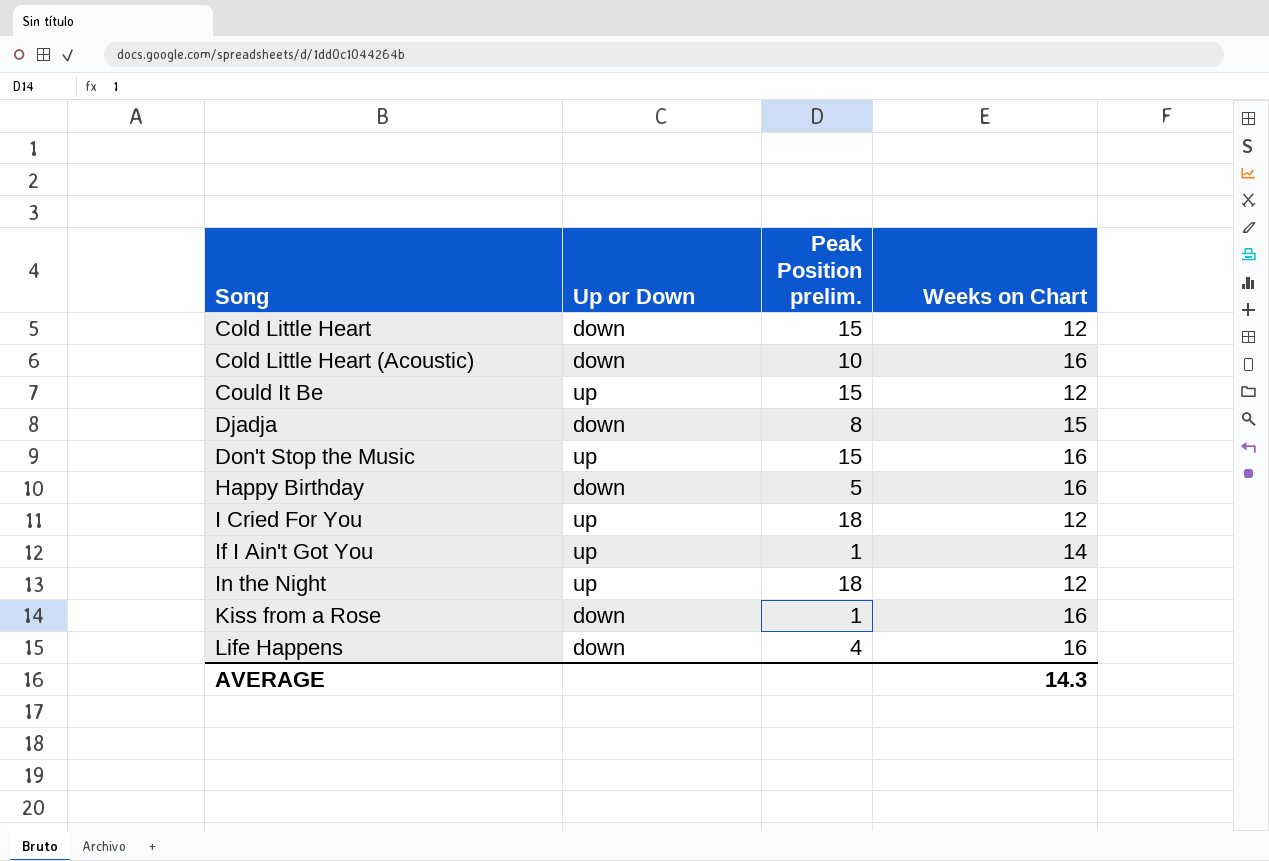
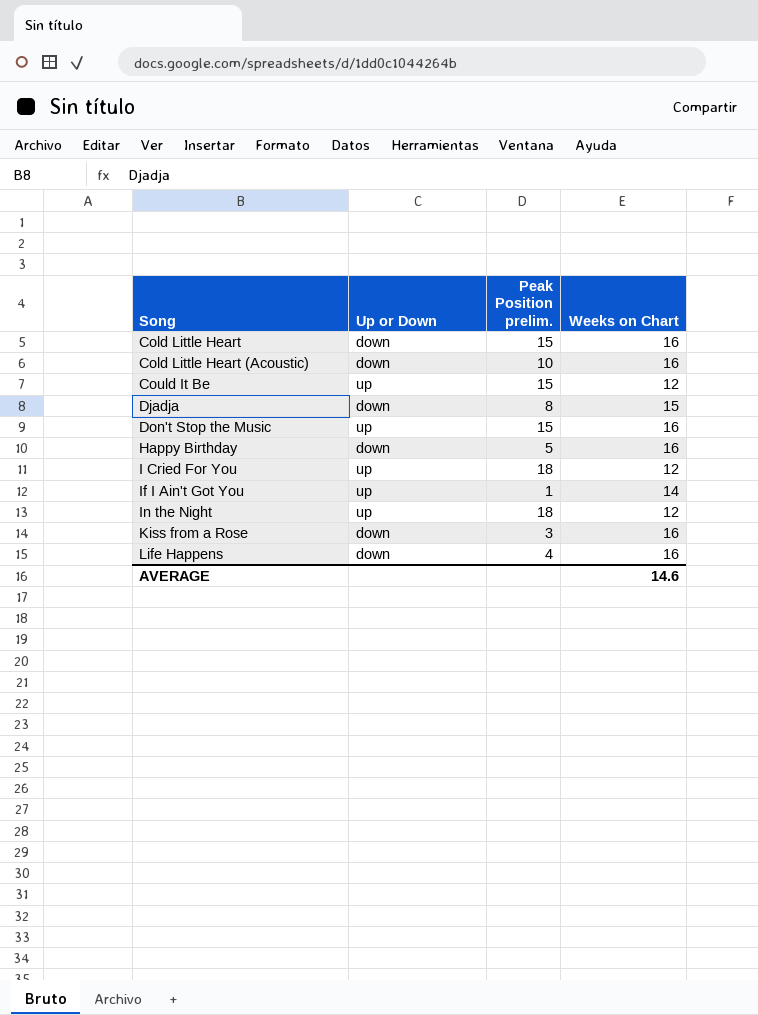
Cold Little Heart | Weeks on Chart: 12 -> 16
Kiss from a Rose | Peak Position prelim.: 1 -> 3
AVERAGE | Weeks on Chart: 14.3 -> 14.6

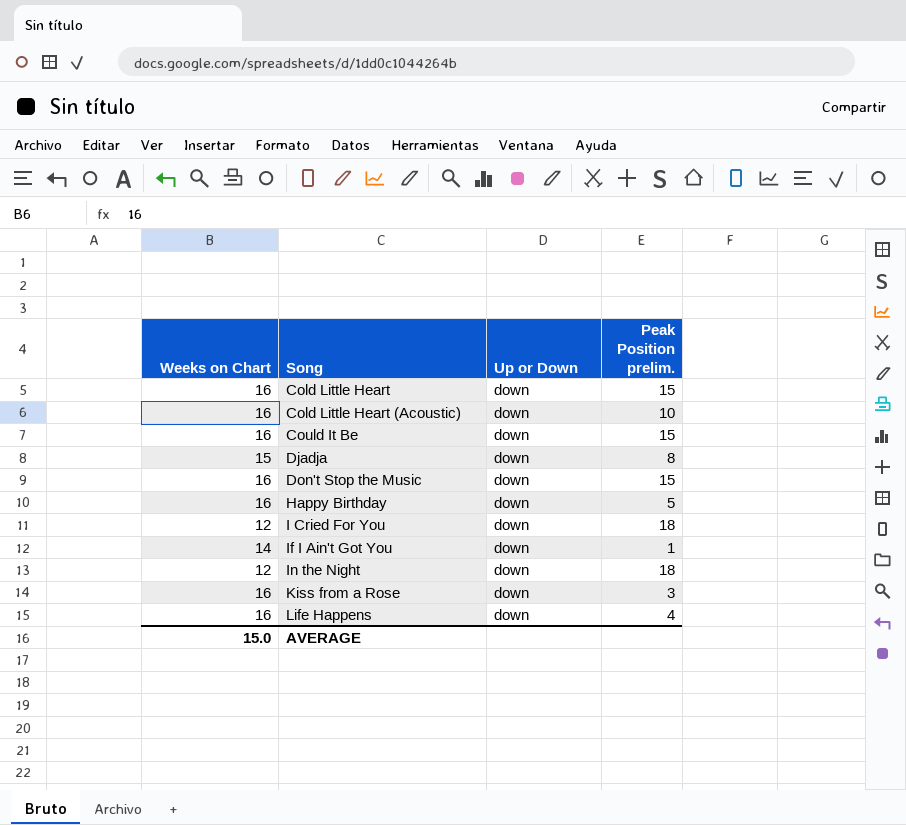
column Weeks on Chart | position: 4 -> 1
Could It Be | Weeks on Chart: 12 -> 16
Could It Be | Up or Down: up -> down
Don't Stop the Music | Up or Down: up -> down
I Cried For You | Up or Down: up -> down
If I Ain't Got You | Up or Down: up -> down
In the Night | Up or Down: up -> down
AVERAGE | Weeks on Chart: 14.6 -> 15.0

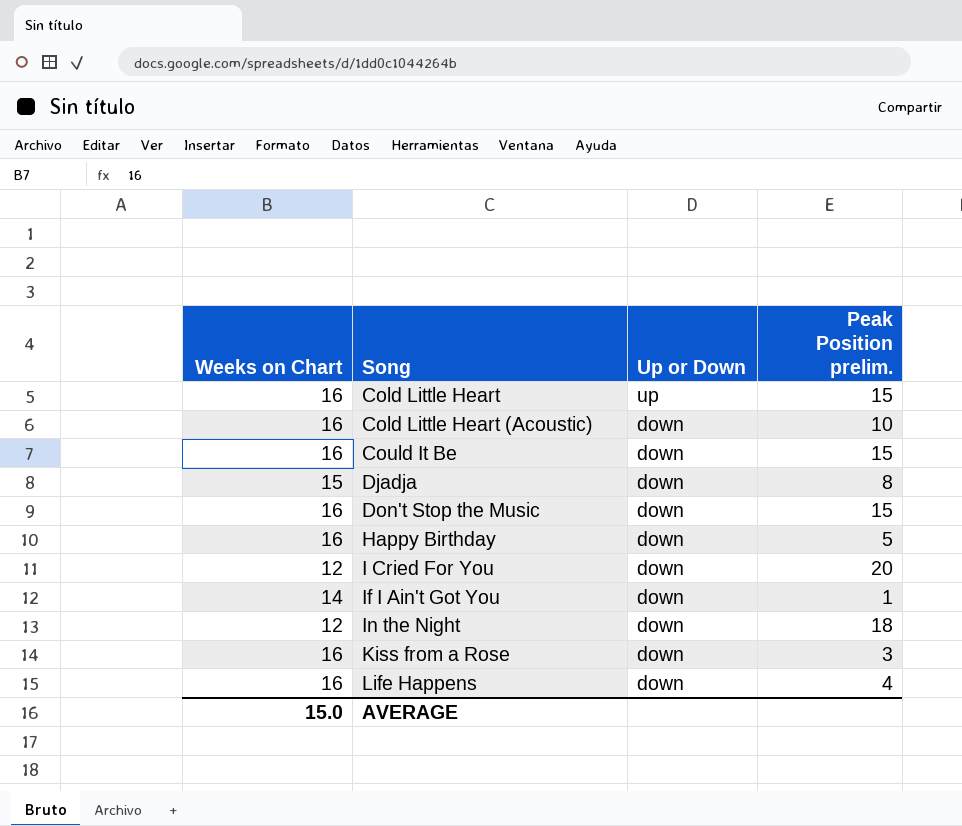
Cold Little Heart | Up or Down: down -> up
I Cried For You | Peak Position prelim.: 18 -> 20

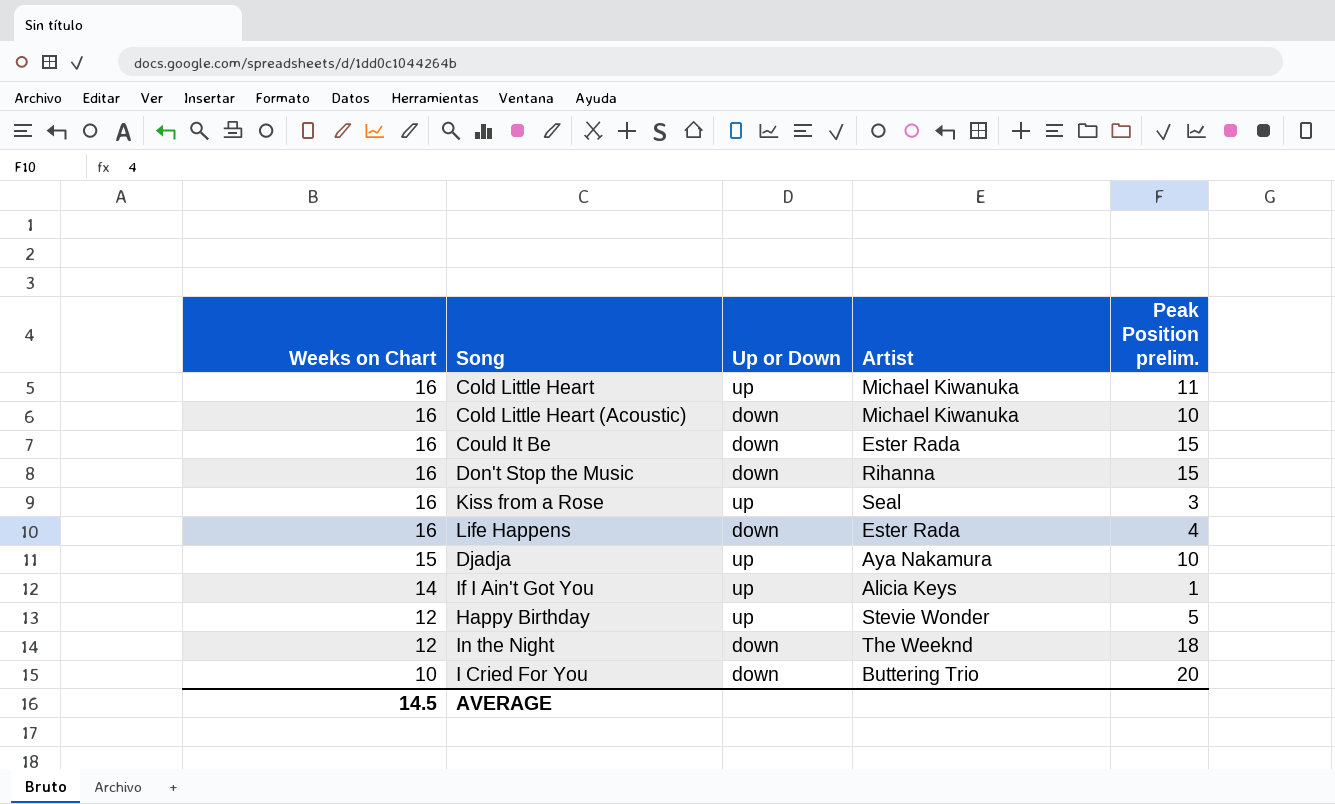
row order: Song ascending -> Weeks on Chart descending
column Artist | position: none -> 4
Cold Little Heart | Peak Position prelim.: 15 -> 11
Kiss from a Rose | Up or Down: down -> up
Djadja | Up or Down: down -> up
Djadja | Peak Position prelim.: 8 -> 10
If I Ain't Got You | Up or Down: down -> up
Happy Birthday | Weeks on Chart: 16 -> 12
Happy Birthday | Up or Down: down -> up
I Cried For You | Weeks on Chart: 12 -> 10
AVERAGE | Weeks on Chart: 15.0 -> 14.5

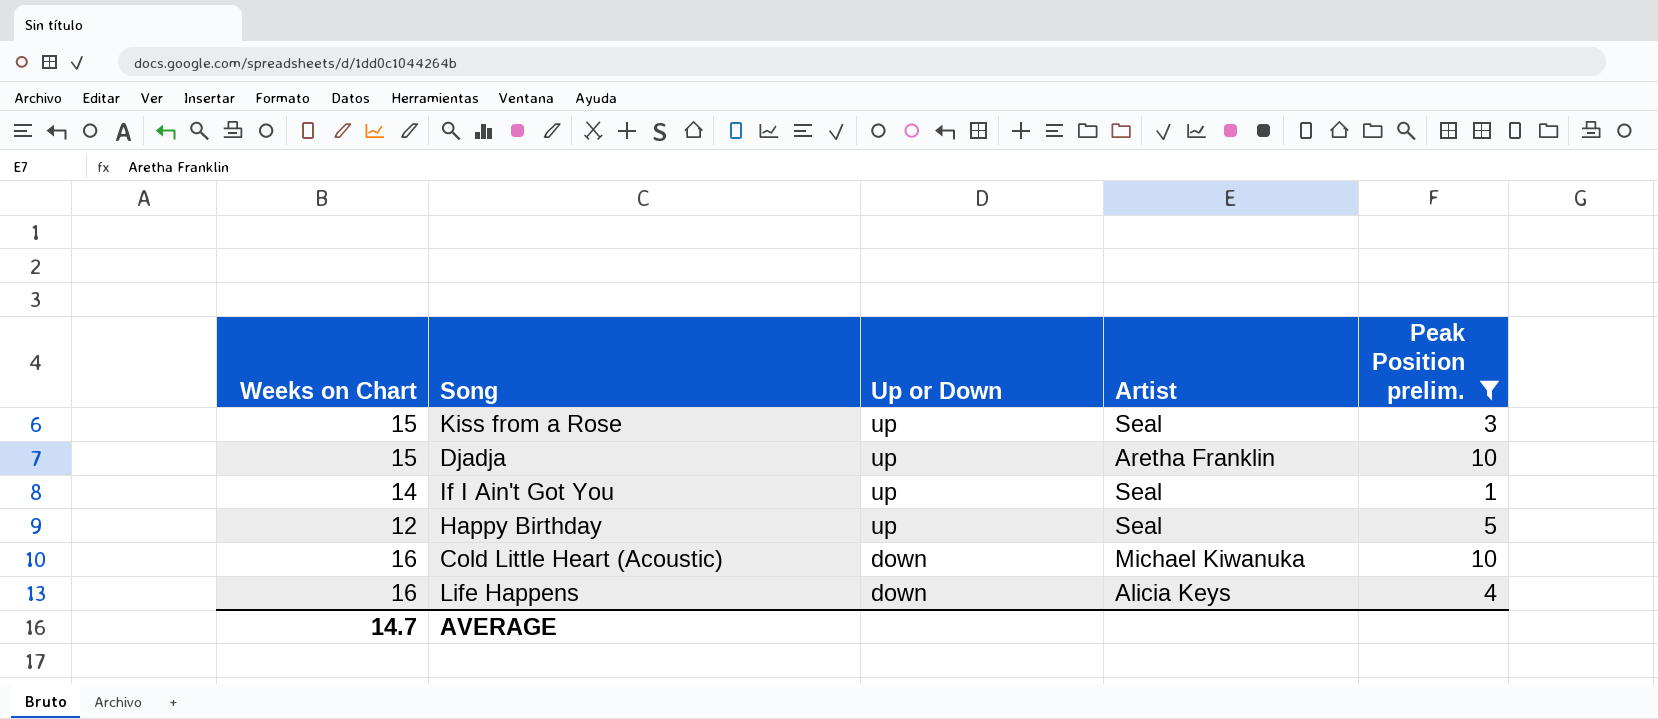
filter: none -> Peak Position prelim. <= 10
row order: Weeks on Chart descending -> Up or Down descending
Kiss from a Rose | Weeks on Chart: 16 -> 15
Djadja | Artist: Aya Nakamura -> Aretha Franklin
If I Ain't Got You | Artist: Alicia Keys -> Seal
Happy Birthday | Artist: Stevie Wonder -> Seal
Life Happens | Artist: Ester Rada -> Alicia Keys
AVERAGE | Weeks on Chart: 14.5 -> 14.7

